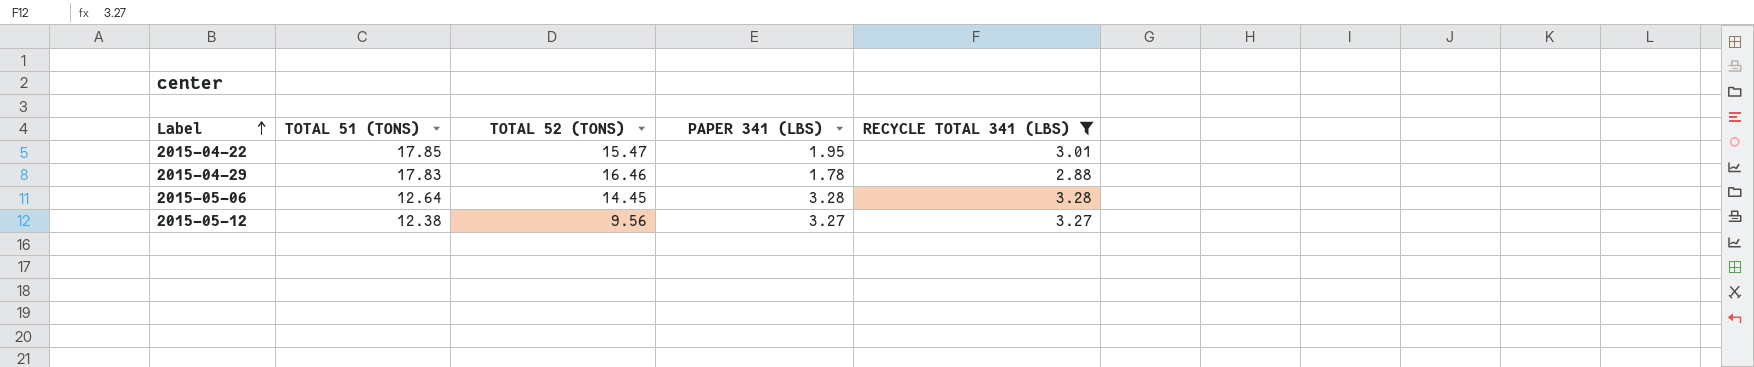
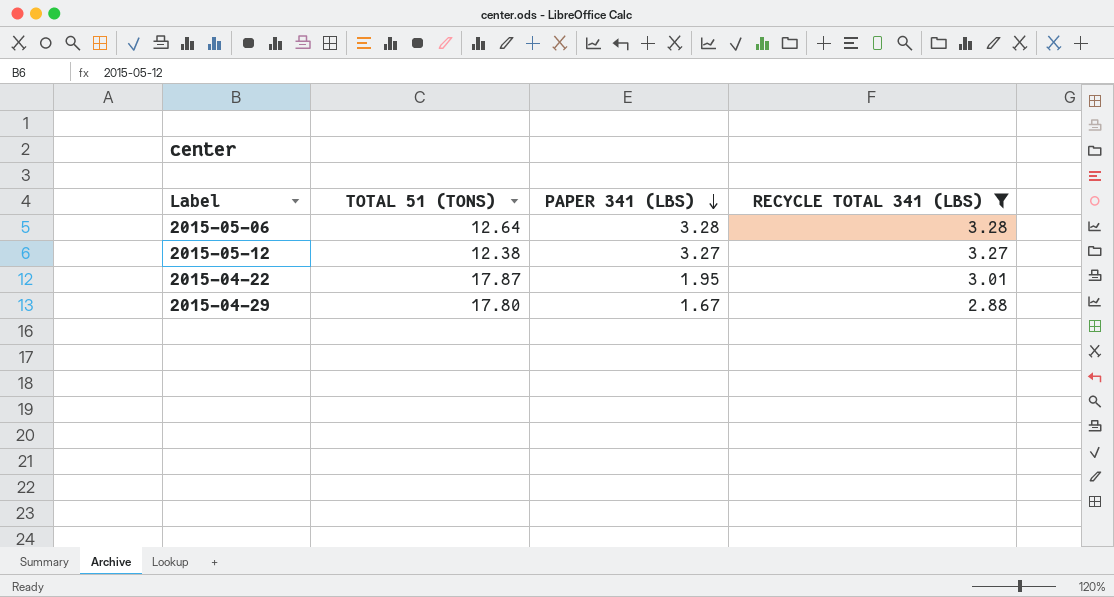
row order: Label ascending -> PAPER 341 (LBS) descending
column TOTAL 52 (TONS) | position: 3 -> none
2015-04-22 | TOTAL 51 (TONS): 17.85 -> 17.87
2015-04-29 | TOTAL 51 (TONS): 17.83 -> 17.80
2015-04-29 | PAPER 341 (LBS): 1.78 -> 1.67

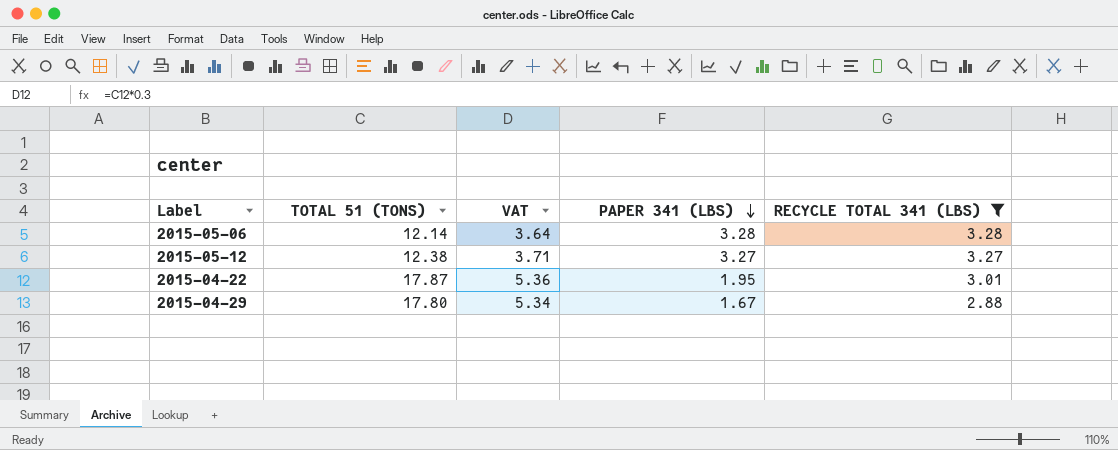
column VAT | formula: none -> [TOTAL 51 (TONS)] * 0.3
2015-05-06 | TOTAL 51 (TONS): 12.64 -> 12.14

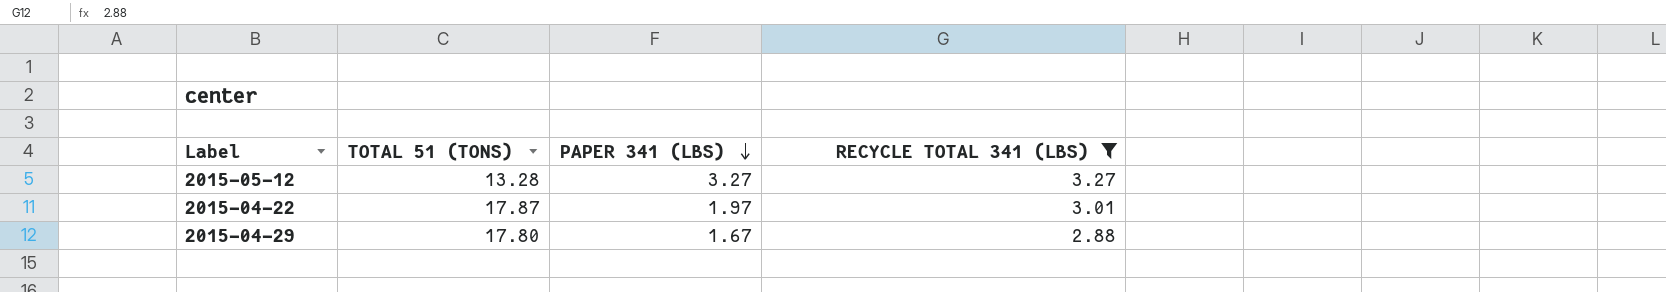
column VAT | formula: [TOTAL 51 (TONS)] * 0.3 -> none
row 2015-05-06: 12.14 | 3.64 | 3.28 | 3.28 -> none
2015-05-12 | TOTAL 51 (TONS): 12.38 -> 13.28
2015-04-22 | PAPER 341 (LBS): 1.95 -> 1.97

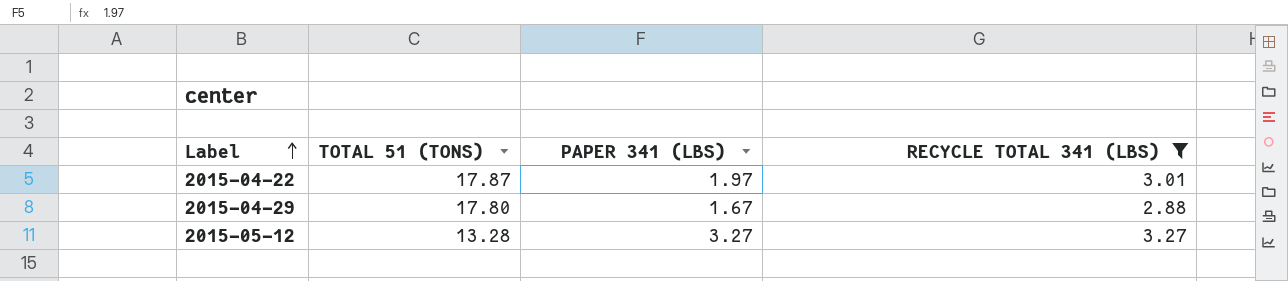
row order: PAPER 341 (LBS) descending -> Label ascending

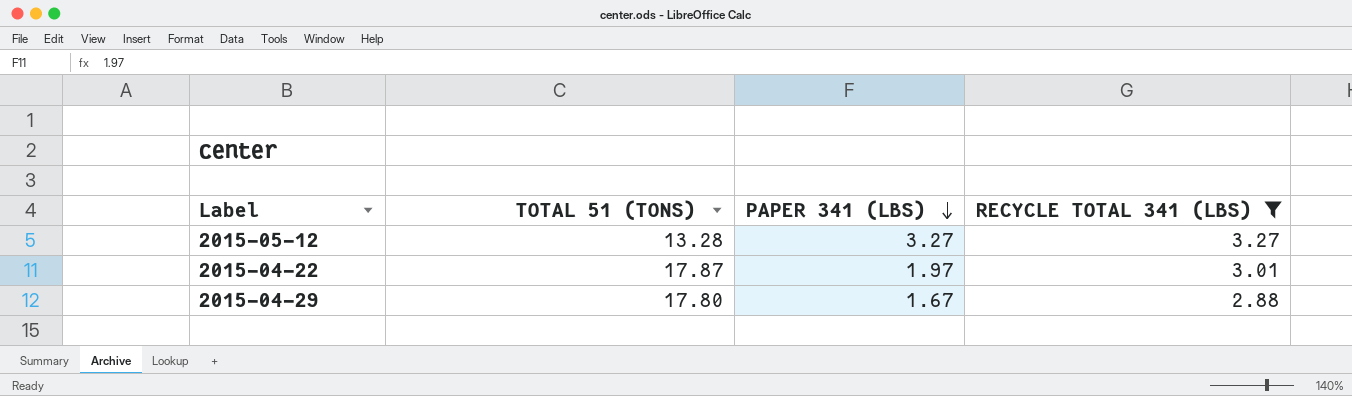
row order: Label ascending -> PAPER 341 (LBS) descending

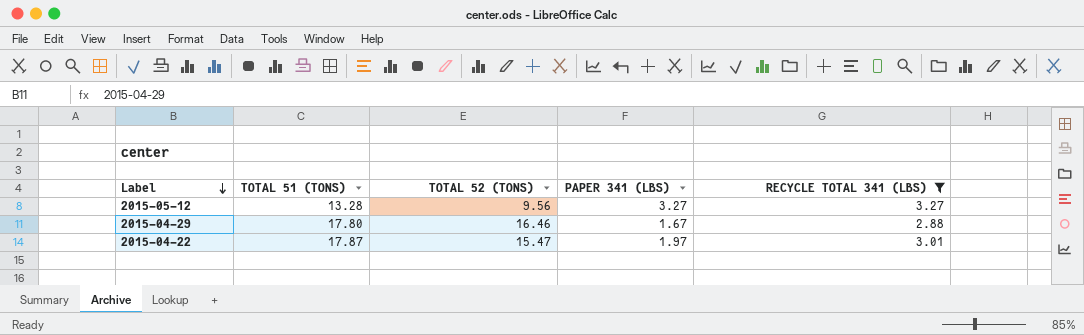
row order: PAPER 341 (LBS) descending -> Label descending
column TOTAL 52 (TONS) | position: none -> 3

